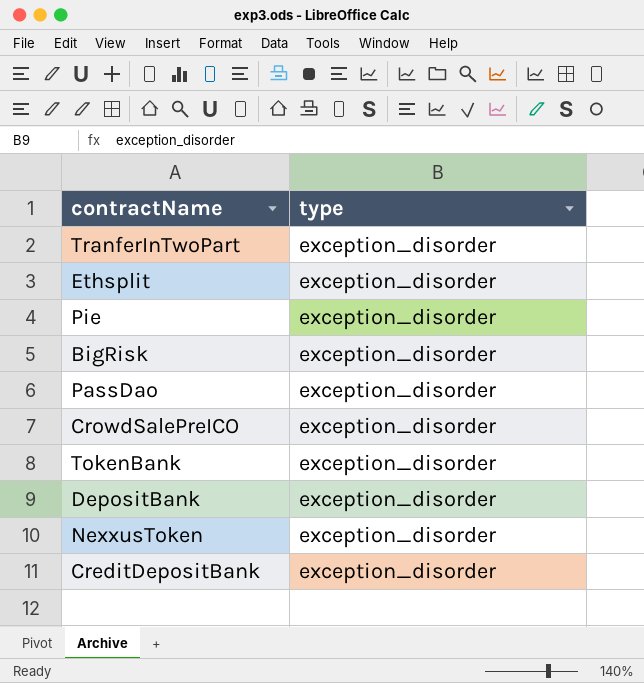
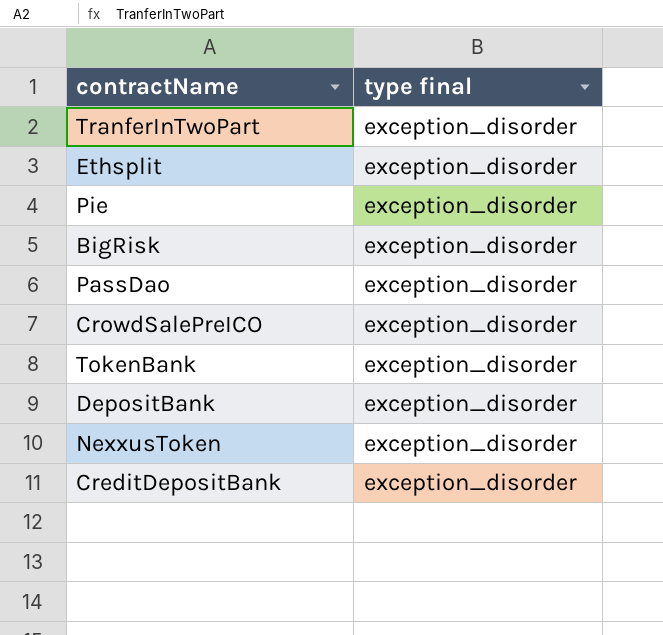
column name: type -> type final

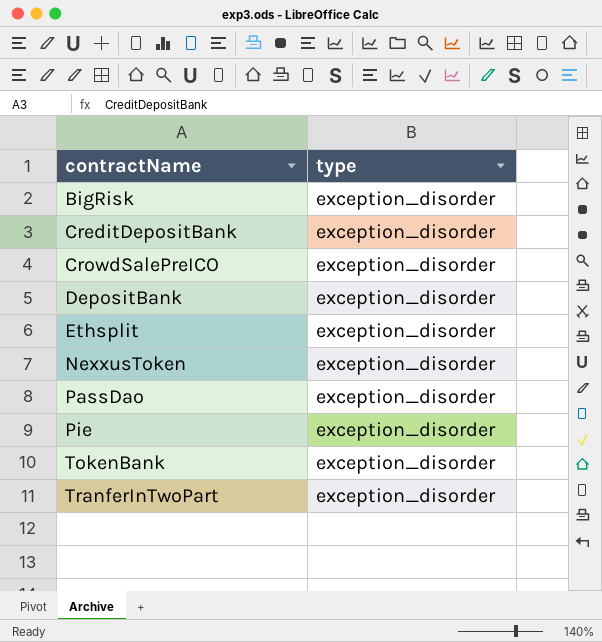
row order: none -> contractName ascending
column name: type final -> type

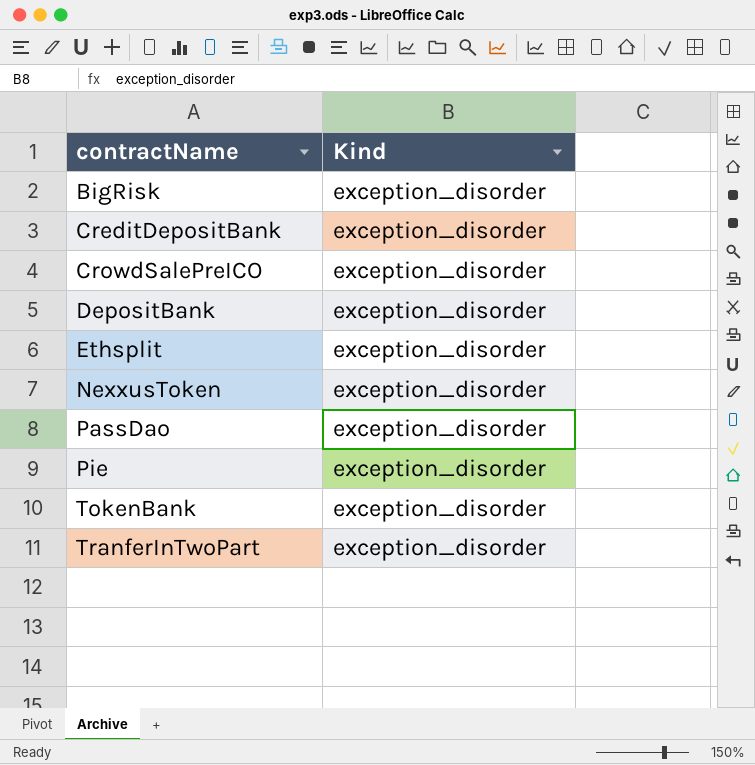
column name: type -> Kind

